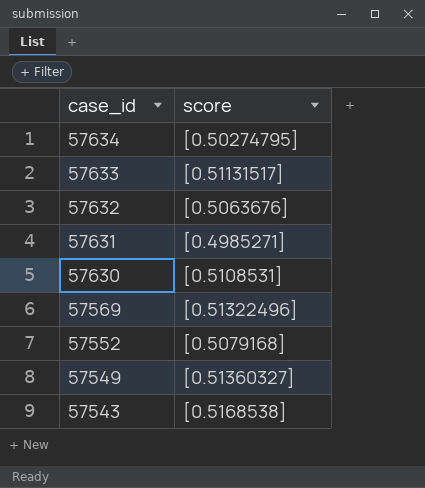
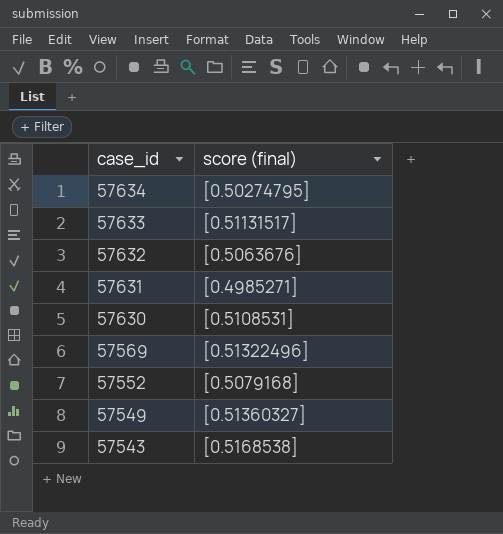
column name: score -> score (final)

